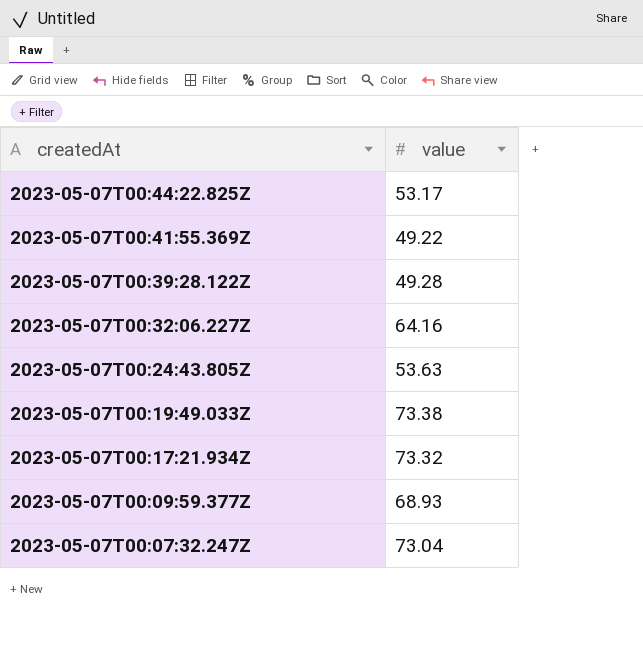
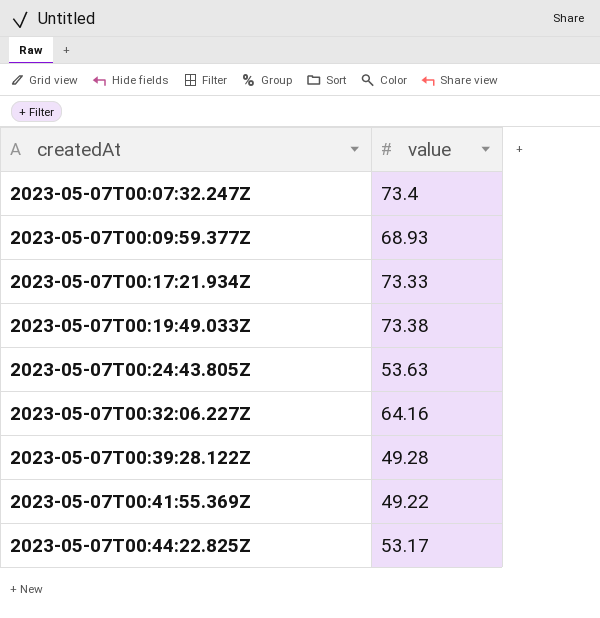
row order: createdAt descending -> createdAt ascending
2023-05-07T00:07:32.247Z | value: 73.04 -> 73.4
2023-05-07T00:17:21.934Z | value: 73.32 -> 73.33

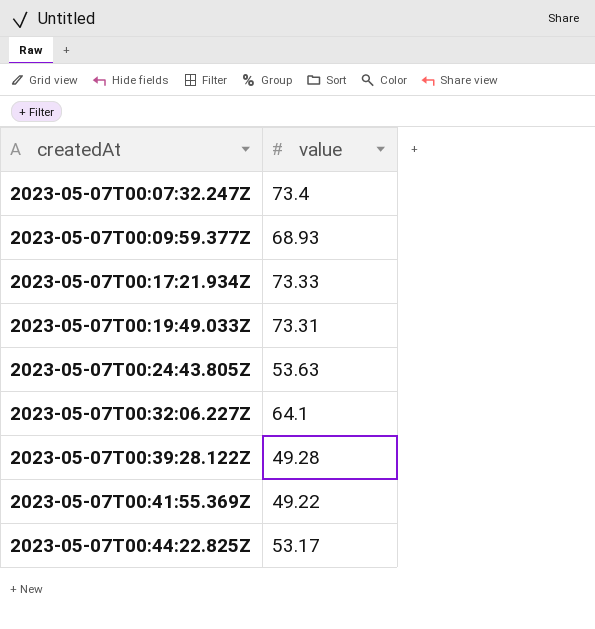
2023-05-07T00:19:49.033Z | value: 73.38 -> 73.31
2023-05-07T00:32:06.227Z | value: 64.16 -> 64.1

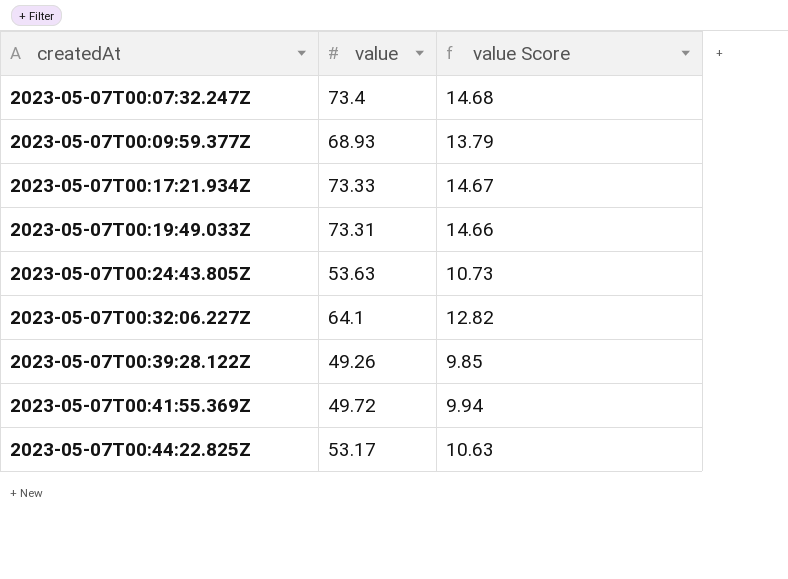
column value Score | formula: none -> [value] * 0.2
2023-05-07T00:39:28.122Z | value: 49.28 -> 49.26
2023-05-07T00:41:55.369Z | value: 49.22 -> 49.72

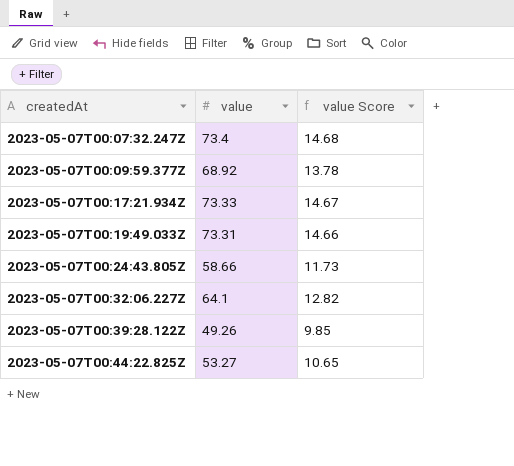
row 2023-05-07T00:41:55.369Z: 49.72 | 9.94 -> none
2023-05-07T00:09:59.377Z | value: 68.93 -> 68.92
2023-05-07T00:09:59.377Z | value Score: 13.79 -> 13.78
2023-05-07T00:24:43.805Z | value: 53.63 -> 58.66
2023-05-07T00:24:43.805Z | value Score: 10.73 -> 11.73
2023-05-07T00:44:22.825Z | value: 53.17 -> 53.27
2023-05-07T00:44:22.825Z | value Score: 10.63 -> 10.65

